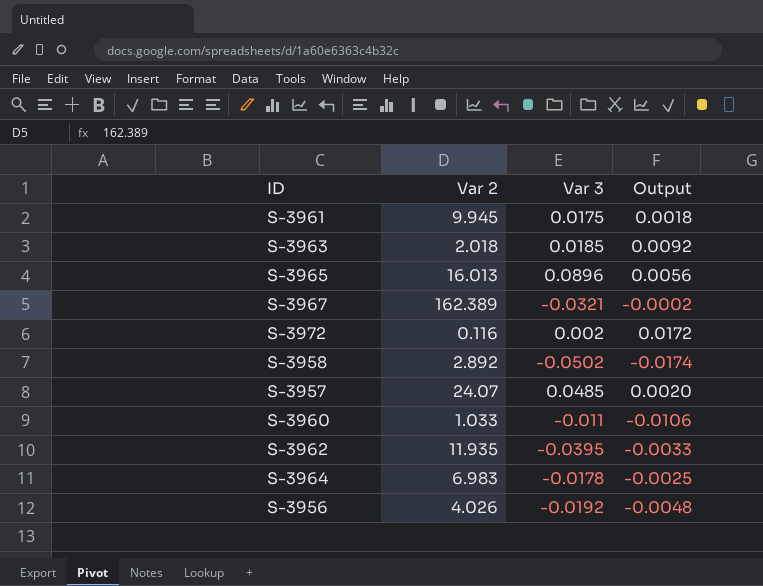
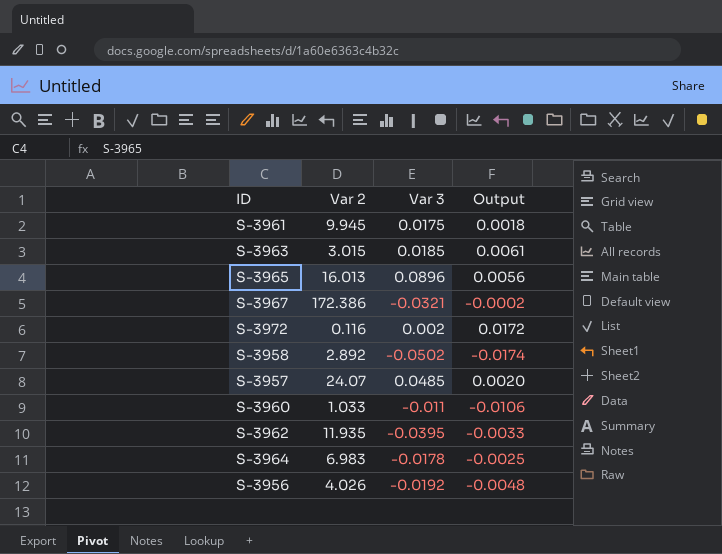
S-3963 | Var 2: 2.018 -> 3.015
S-3963 | Output: 0.0092 -> 0.0061
S-3967 | Var 2: 162.389 -> 172.386

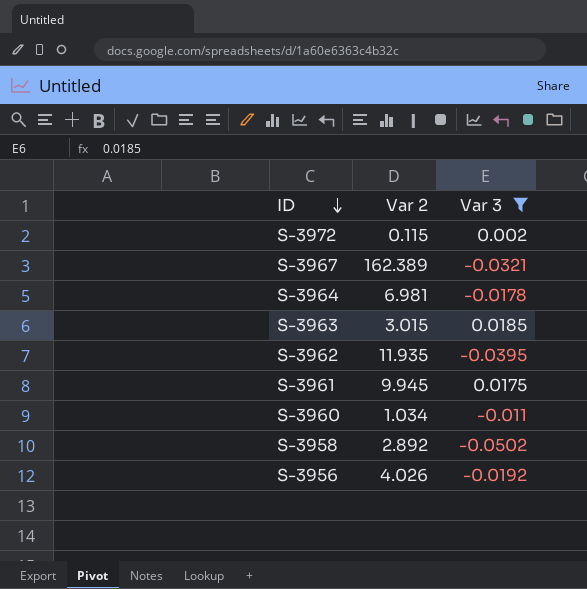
filter: none -> Var 3 <= 0.0185
row order: none -> ID descending
column Output | formula: [Var 3] / [Var 2] -> none
S-3972 | Var 2: 0.116 -> 0.115
S-3967 | Var 2: 172.386 -> 162.389
S-3964 | Var 2: 6.983 -> 6.981
S-3960 | Var 2: 1.033 -> 1.034

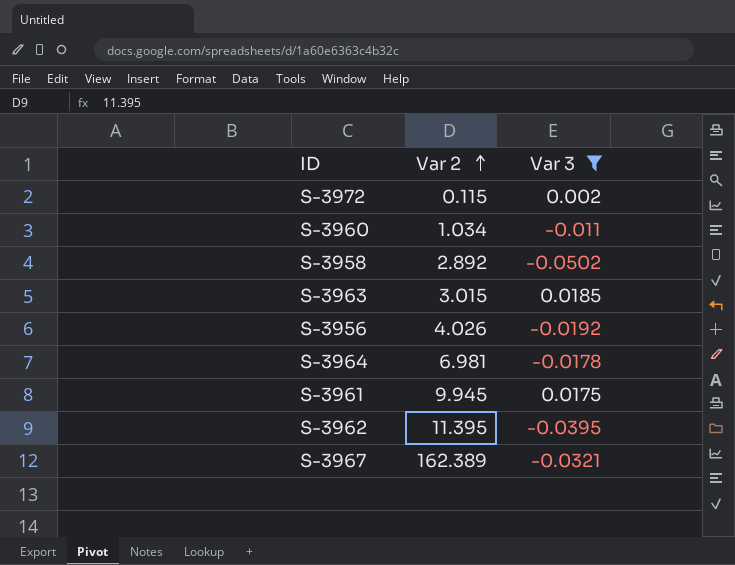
row order: ID descending -> Var 2 ascending
S-3962 | Var 2: 11.935 -> 11.395

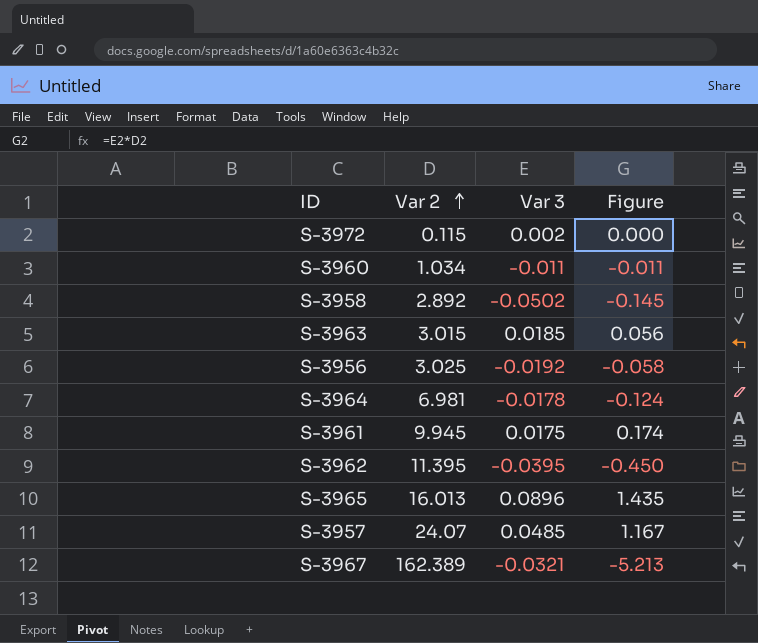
filter: Var 3 <= 0.0185 -> none
column Figure | formula: none -> [Var 2] * [Var 3]
S-3956 | Var 2: 4.026 -> 3.025

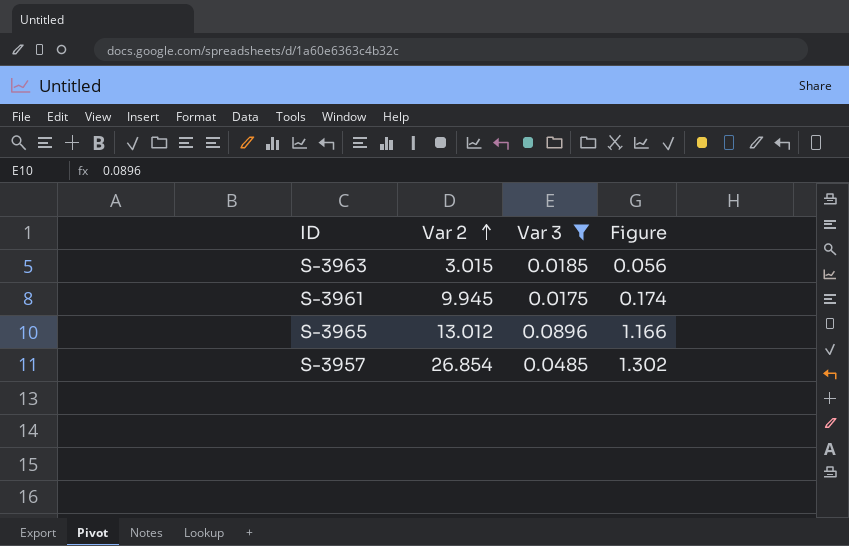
filter: none -> Var 3 >= 0.0175
S-3965 | Var 2: 16.013 -> 13.012
S-3965 | Figure: 1.435 -> 1.166
S-3957 | Var 2: 24.07 -> 26.854
S-3957 | Figure: 1.167 -> 1.302

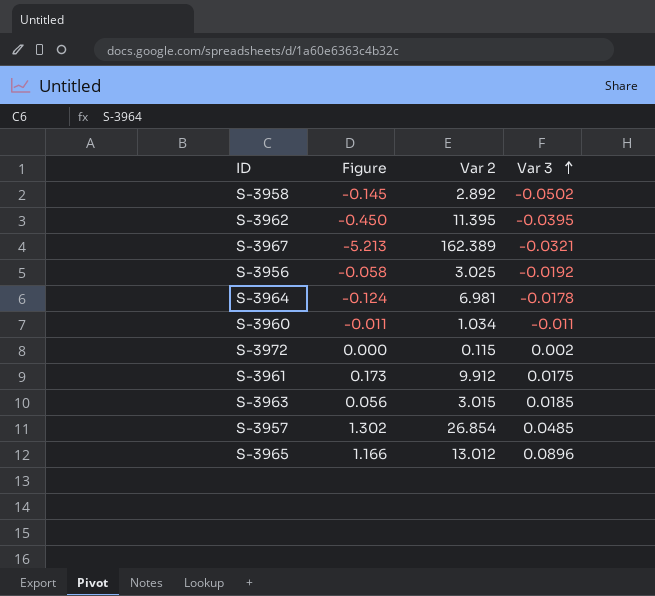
filter: Var 3 >= 0.0175 -> none
row order: Var 2 ascending -> Var 3 ascending
column Figure | position: 4 -> 2
S-3961 | Figure: 0.174 -> 0.173
S-3961 | Var 2: 9.945 -> 9.912

